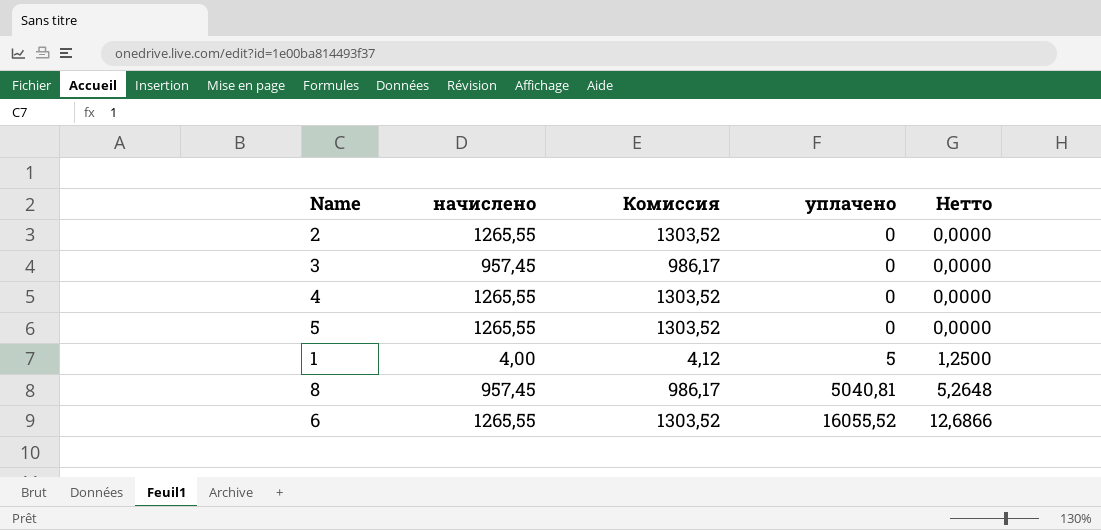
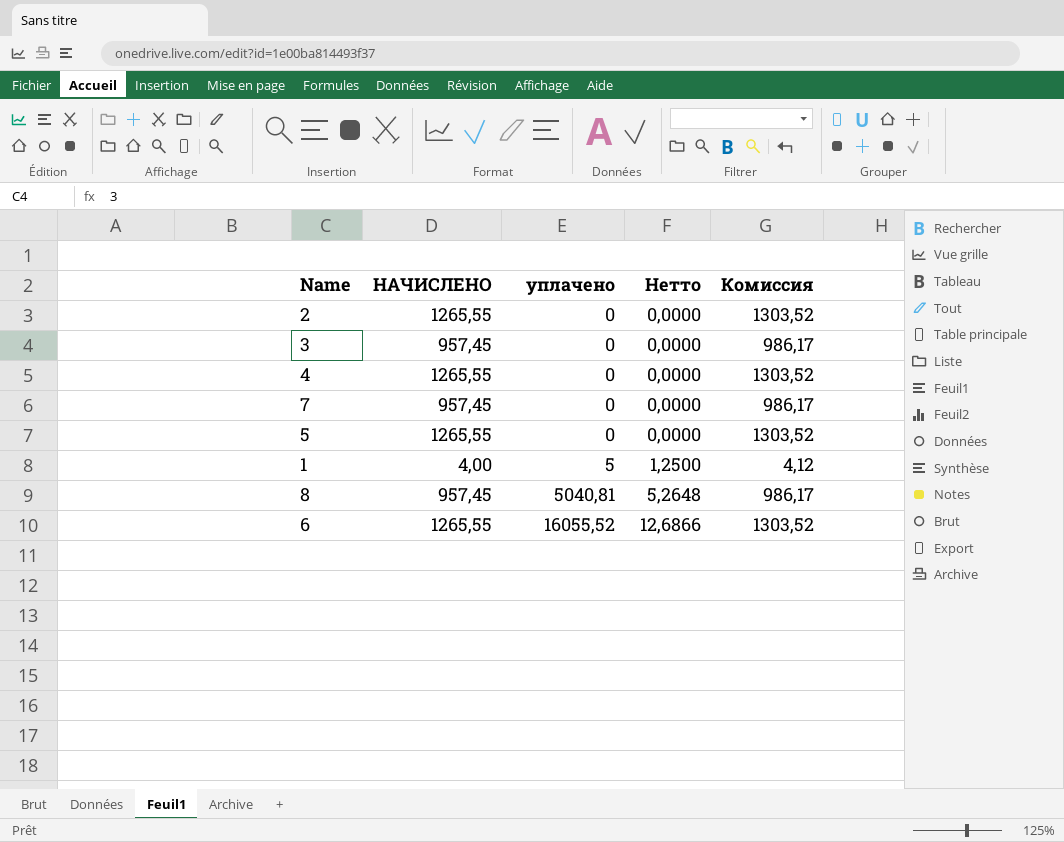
column name: начислено -> НАЧИСЛЕНО
column Комиссия | position: 3 -> 5
row 7: none -> 957,45 | 0 | 0,0000 | 986,17

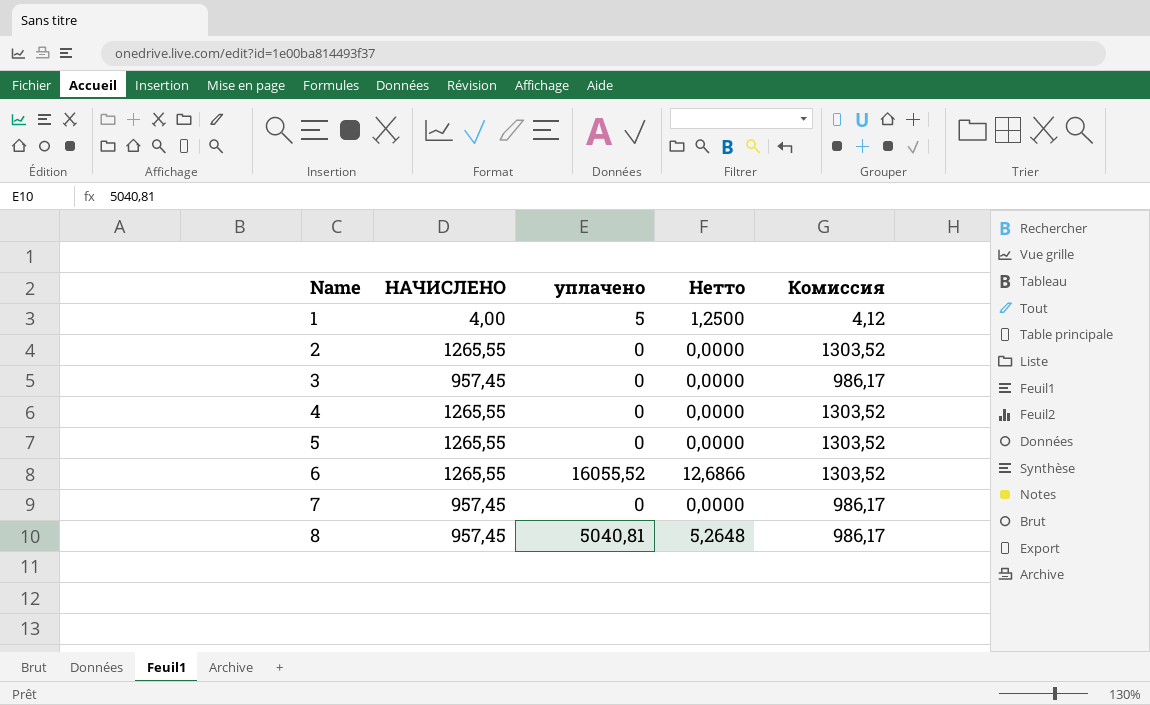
row order: уплачено ascending -> Name ascending

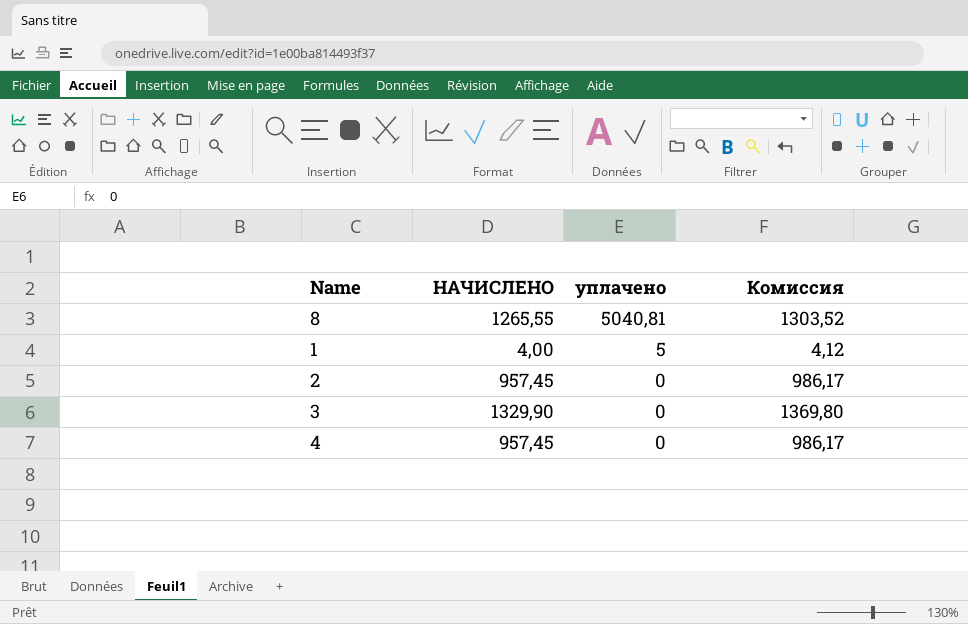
row order: Name ascending -> уплачено descending
column Нетто | formula: [уплачено] / [НАЧИСЛЕНО] -> none
row 5: 1265,55 | 0 | 0,0000 | 1303,52 -> none
row 6: 1265,55 | 16055,52 | 12,6866 | 1303,52 -> none
row 7: 957,45 | 0 | 0,0000 | 986,17 -> none
8 | НАЧИСЛЕНО: 957,45 -> 1265,55
8 | Комиссия: 986,17 -> 1303,52
2 | НАЧИСЛЕНО: 1265,55 -> 957,45
2 | Комиссия: 1303,52 -> 986,17
3 | НАЧИСЛЕНО: 957,45 -> 1329,90
3 | Комиссия: 986,17 -> 1369,80
4 | НАЧИСЛЕНО: 1265,55 -> 957,45
4 | Комиссия: 1303,52 -> 986,17

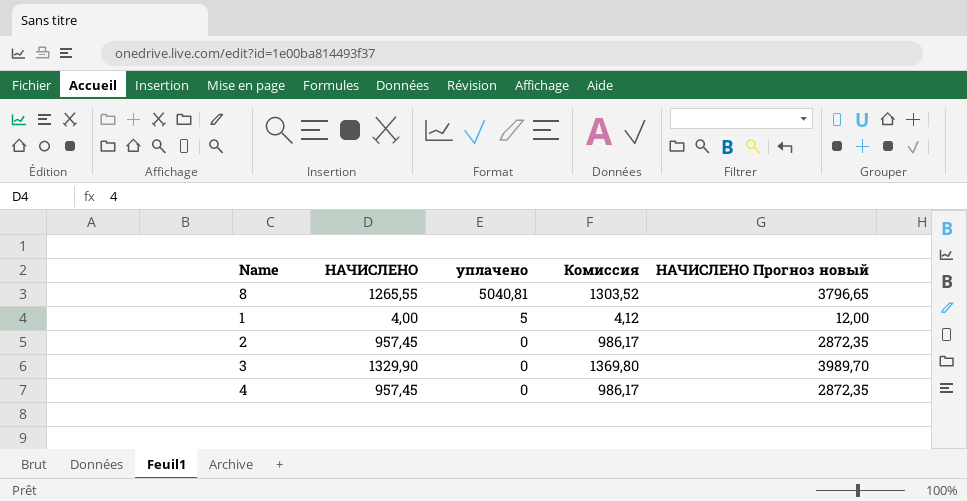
column НАЧИСЛЕНО Прогноз новый | formula: none -> [НАЧИСЛЕНО] * 3

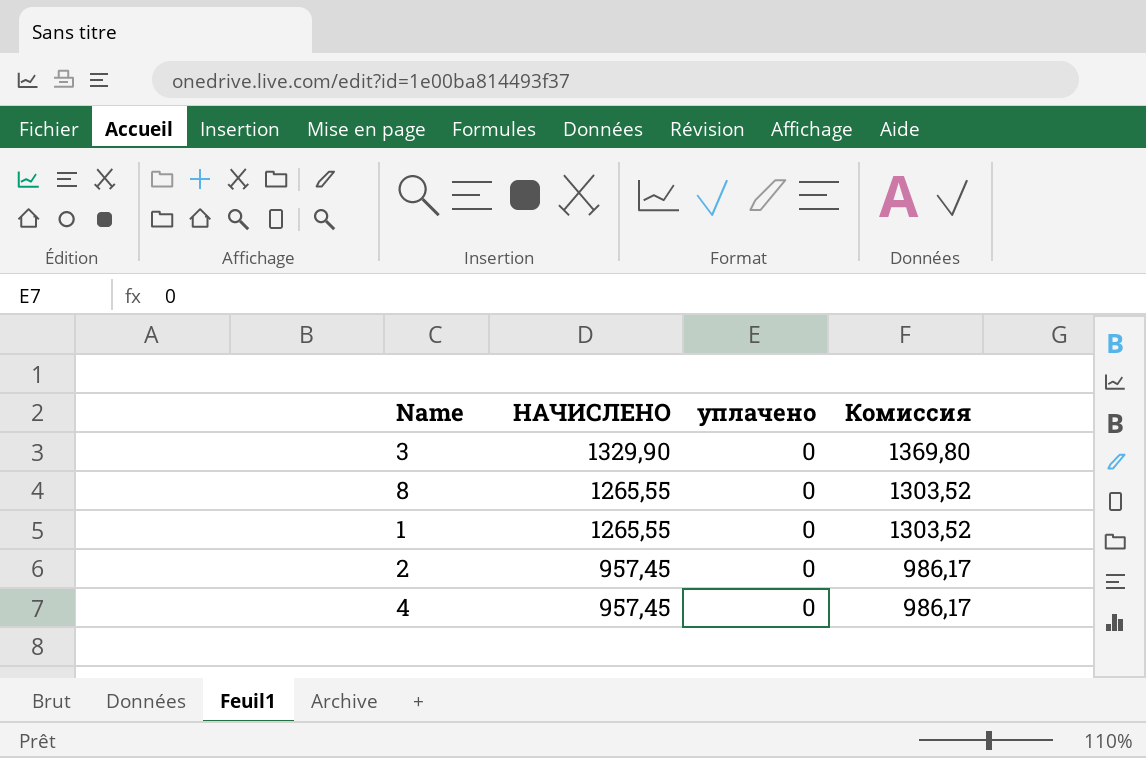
row order: уплачено descending -> НАЧИСЛЕНО descending
column НАЧИСЛЕНО Прогноз новый | formula: [НАЧИСЛЕНО] * 3 -> none
8 | уплачено: 5040,81 -> 0
1 | НАЧИСЛЕНО: 4,00 -> 1265,55
1 | уплачено: 5 -> 0
1 | Комиссия: 4,12 -> 1303,52

